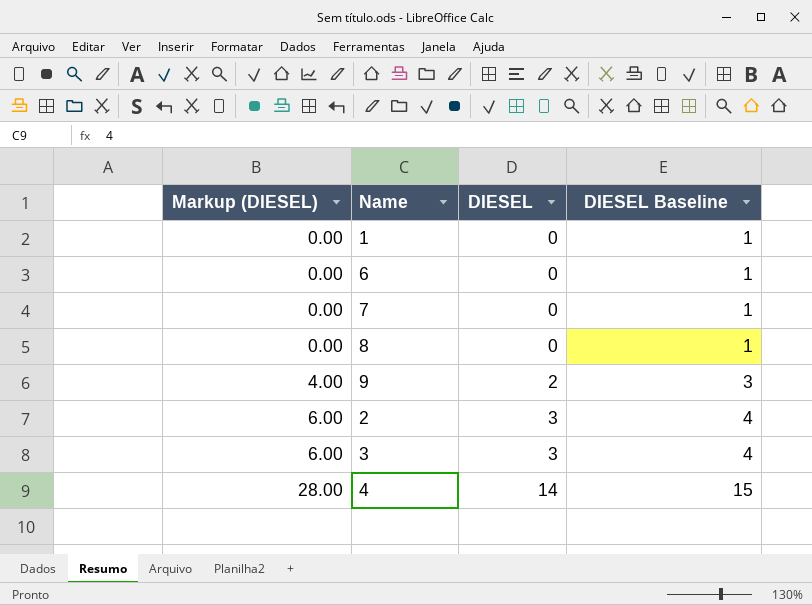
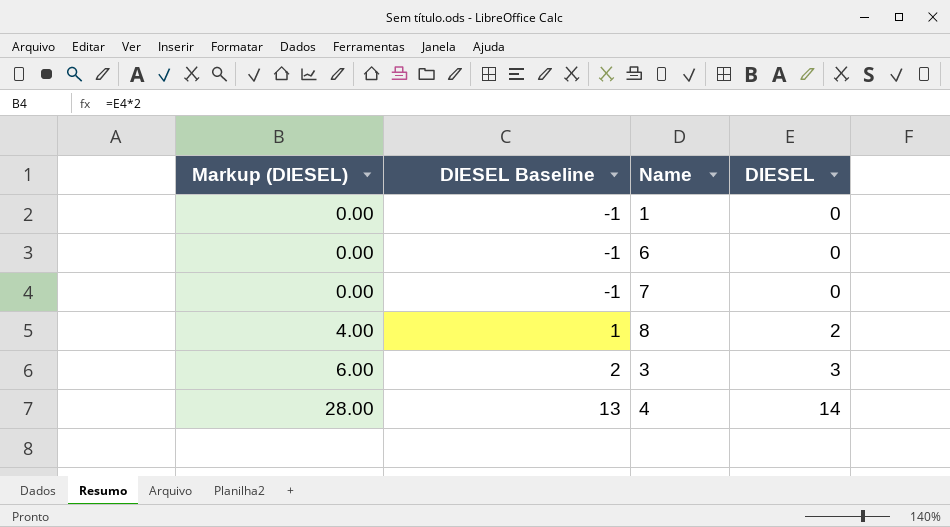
column DIESEL Baseline | formula: [DIESEL] + 1 -> [DIESEL] - 1
column DIESEL Baseline | position: 4 -> 2
row 9: 4.00 | 2 | 3 -> none
row 2: 6.00 | 3 | 4 -> none
8 | Markup (DIESEL): 0.00 -> 4.00
8 | DIESEL: 0 -> 2

